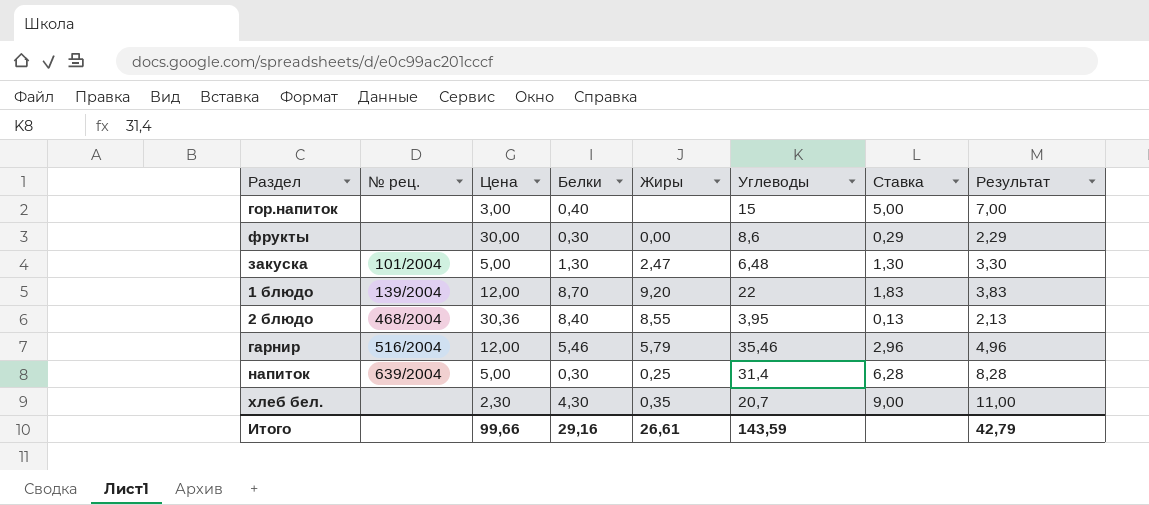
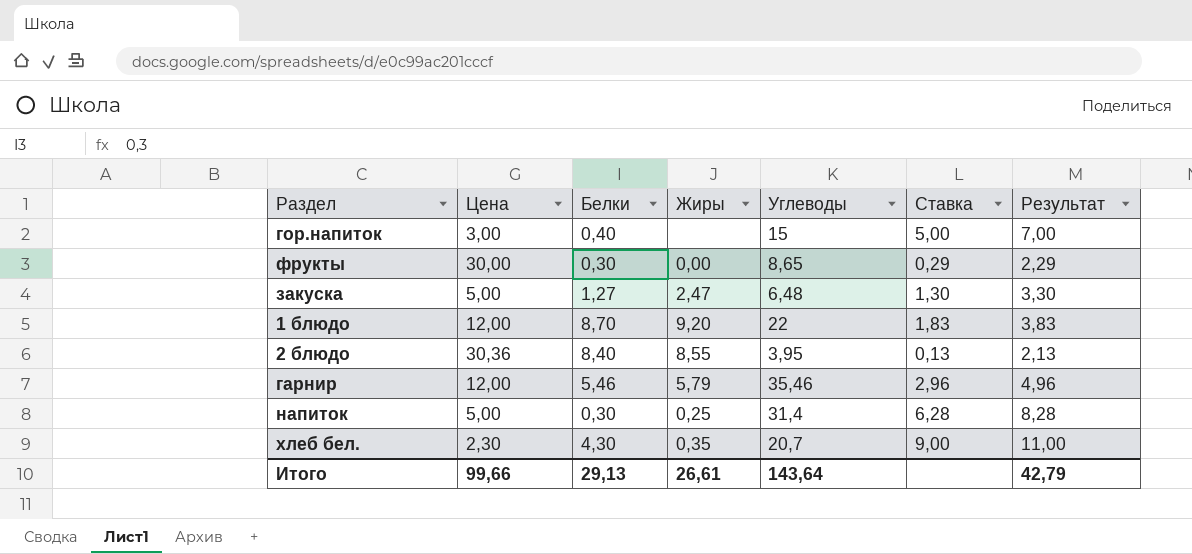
column № рец. | position: 2 -> none
фрукты | Углеводы: 8,6 -> 8,65
закуска | Белки: 1,30 -> 1,27
Итого | Белки: 29,16 -> 29,13
Итого | Углеводы: 143,59 -> 143,64

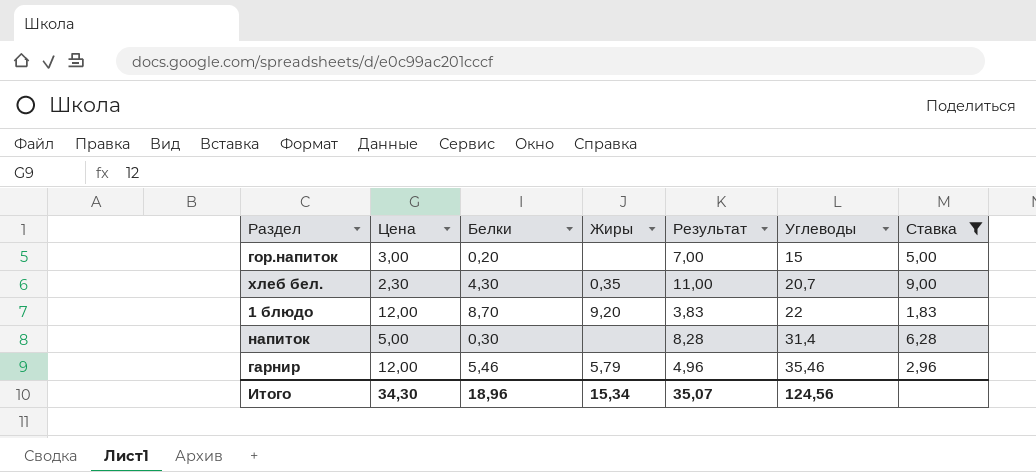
filter: none -> Ставка >= 1,83
row order: none -> Углеводы ascending
column Результат | position: 7 -> 5
гор.напиток | Белки: 0,40 -> 0,20
напиток | Жиры: 0,25 -> none
Итого | Цена: 99,66 -> 34,30
Итого | Белки: 29,13 -> 18,96
Итого | Жиры: 26,61 -> 15,34
Итого | Результат: 42,79 -> 35,07
Итого | Углеводы: 143,64 -> 124,56

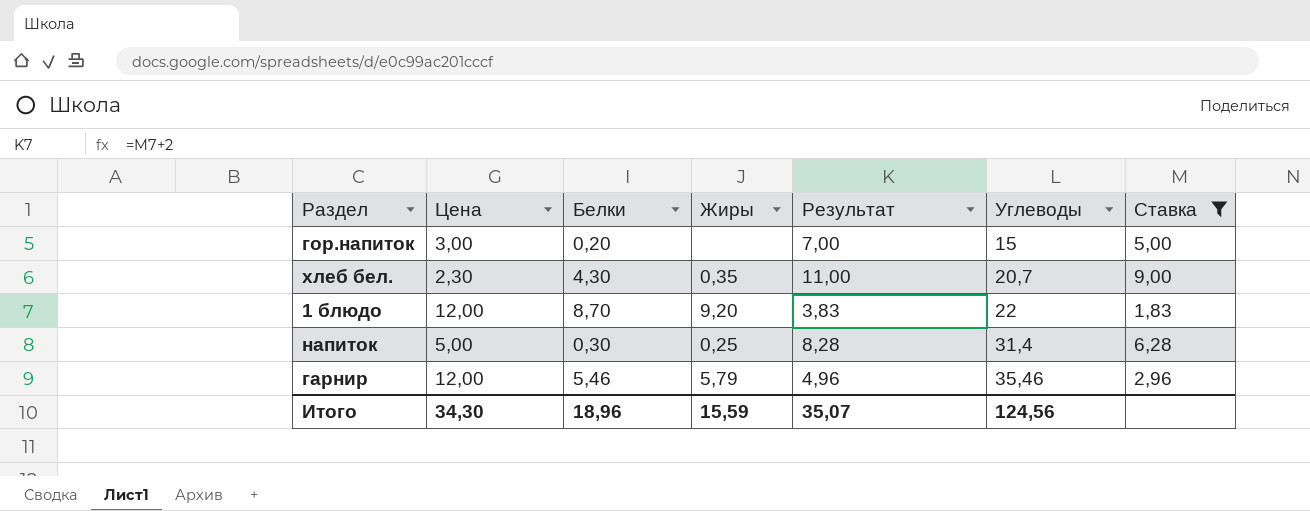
напиток | Жиры: none -> 0,25
Итого | Жиры: 15,34 -> 15,59

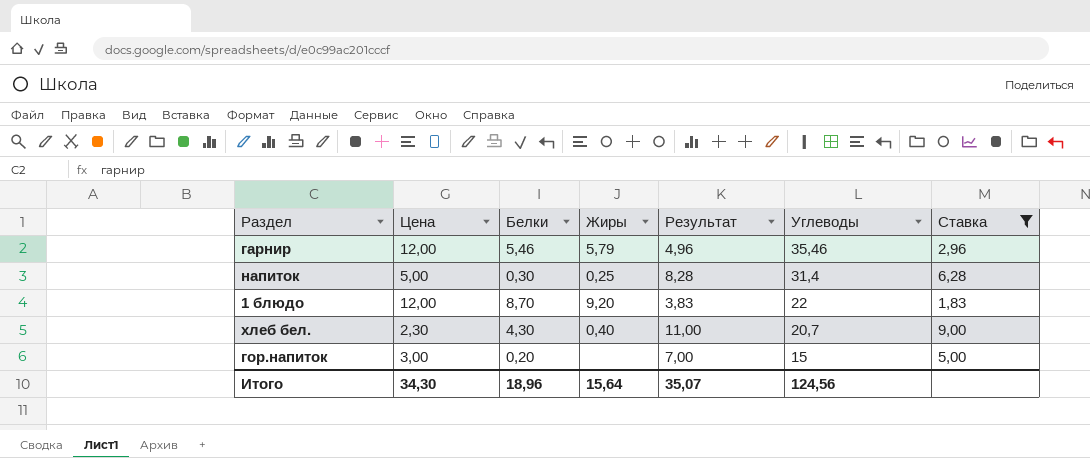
row order: Углеводы ascending -> Углеводы descending
хлеб бел. | Жиры: 0,35 -> 0,40
Итого | Жиры: 15,59 -> 15,64

